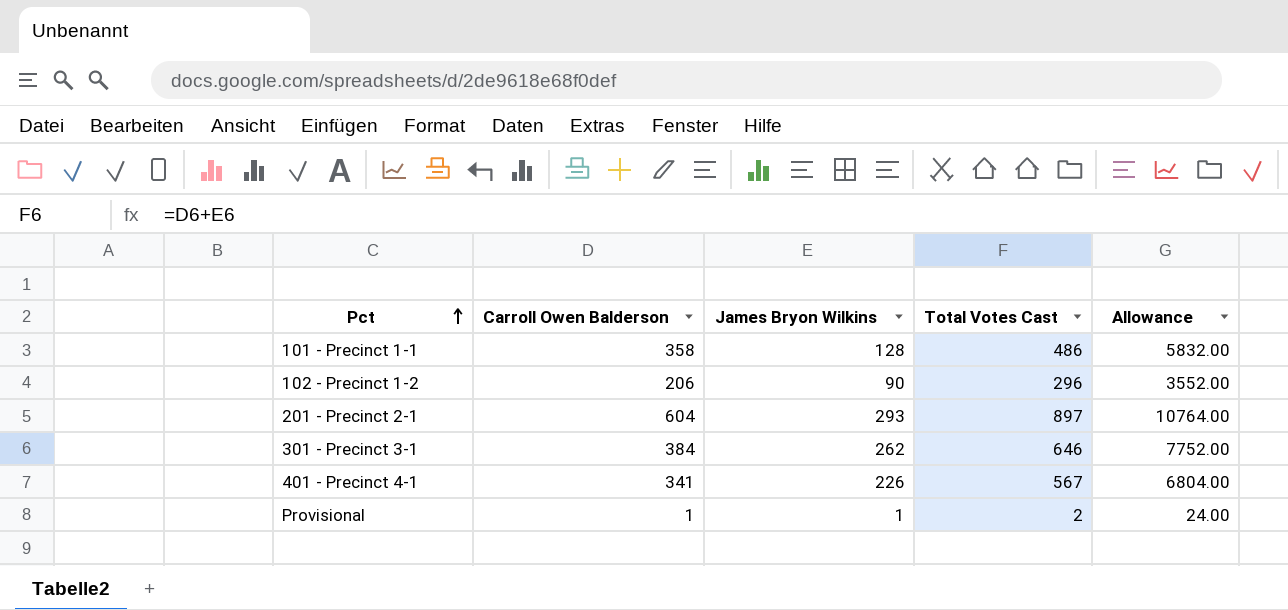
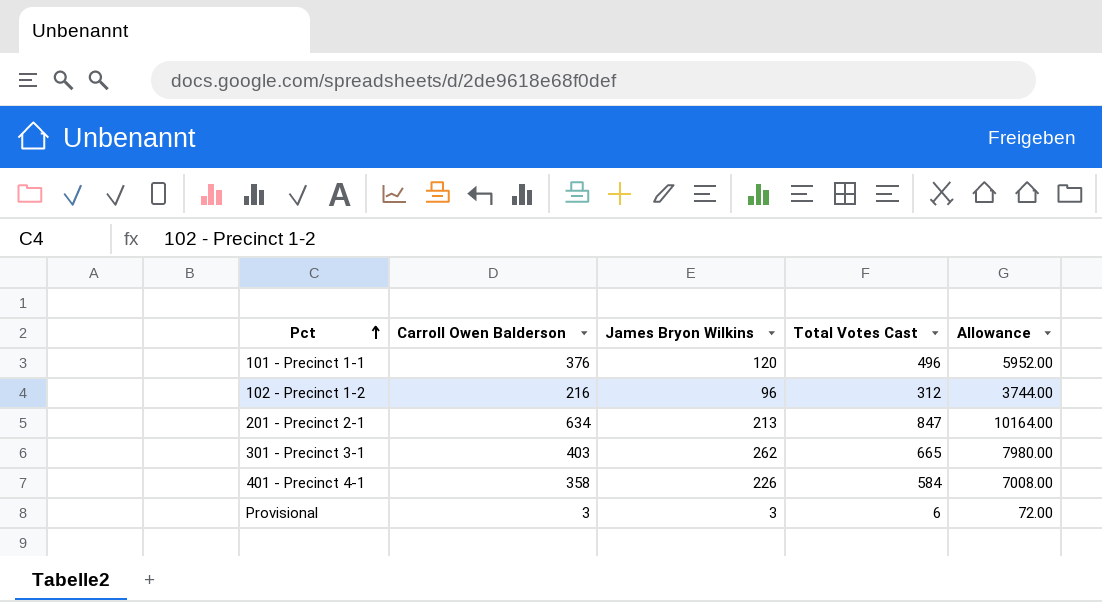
101 - Precinct 1-1 | Carroll Owen Balderson: 358 -> 376
101 - Precinct 1-1 | James Bryon Wilkins: 128 -> 120
101 - Precinct 1-1 | Total Votes Cast: 486 -> 496
101 - Precinct 1-1 | Allowance: 5832.00 -> 5952.00
102 - Precinct 1-2 | Carroll Owen Balderson: 206 -> 216
102 - Precinct 1-2 | James Bryon Wilkins: 90 -> 96
102 - Precinct 1-2 | Total Votes Cast: 296 -> 312
102 - Precinct 1-2 | Allowance: 3552.00 -> 3744.00
201 - Precinct 2-1 | Carroll Owen Balderson: 604 -> 634
201 - Precinct 2-1 | James Bryon Wilkins: 293 -> 213
201 - Precinct 2-1 | Total Votes Cast: 897 -> 847
201 - Precinct 2-1 | Allowance: 10764.00 -> 10164.00
301 - Precinct 3-1 | Carroll Owen Balderson: 384 -> 403
301 - Precinct 3-1 | Total Votes Cast: 646 -> 665
301 - Precinct 3-1 | Allowance: 7752.00 -> 7980.00
401 - Precinct 4-1 | Carroll Owen Balderson: 341 -> 358
401 - Precinct 4-1 | Total Votes Cast: 567 -> 584
401 - Precinct 4-1 | Allowance: 6804.00 -> 7008.00
Provisional | Carroll Owen Balderson: 1 -> 3
Provisional | James Bryon Wilkins: 1 -> 3
Provisional | Total Votes Cast: 2 -> 6
Provisional | Allowance: 24.00 -> 72.00

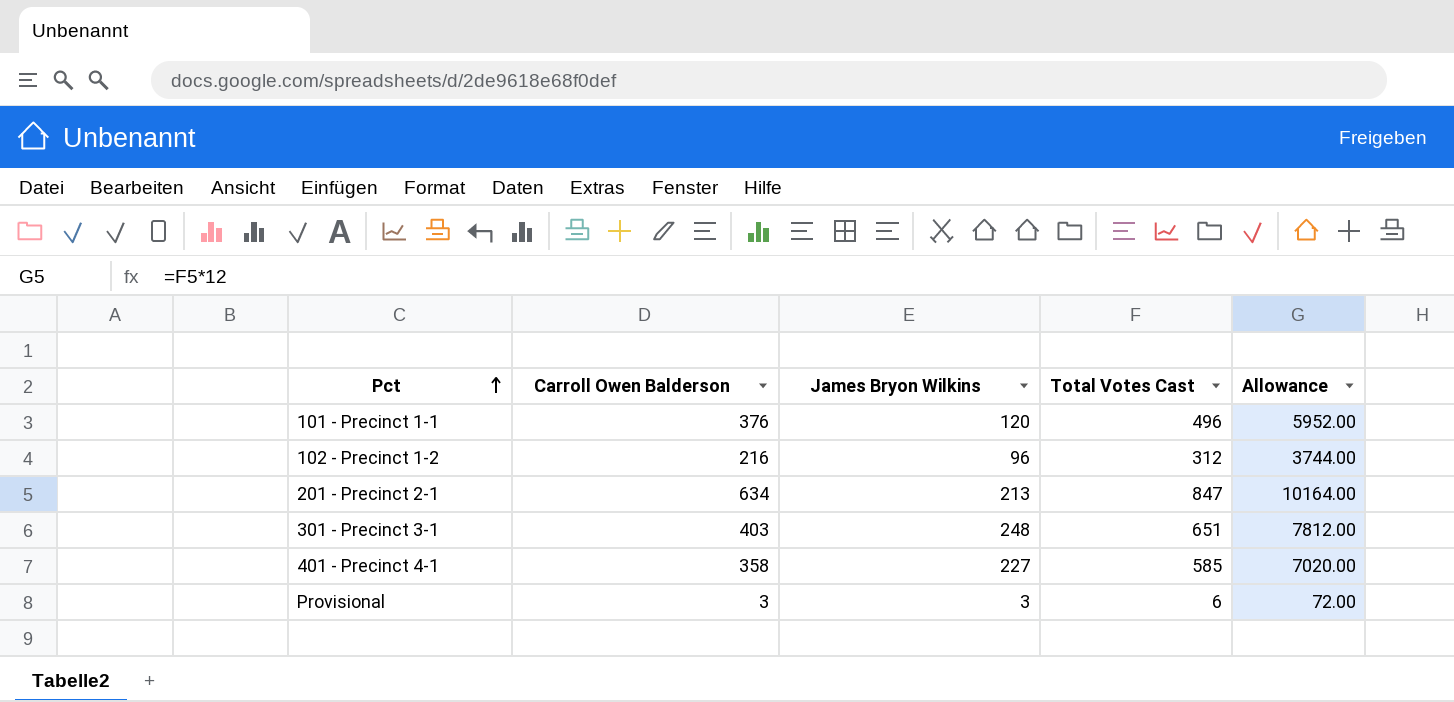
301 - Precinct 3-1 | James Bryon Wilkins: 262 -> 248
301 - Precinct 3-1 | Total Votes Cast: 665 -> 651
301 - Precinct 3-1 | Allowance: 7980.00 -> 7812.00
401 - Precinct 4-1 | James Bryon Wilkins: 226 -> 227
401 - Precinct 4-1 | Total Votes Cast: 584 -> 585
401 - Precinct 4-1 | Allowance: 7008.00 -> 7020.00

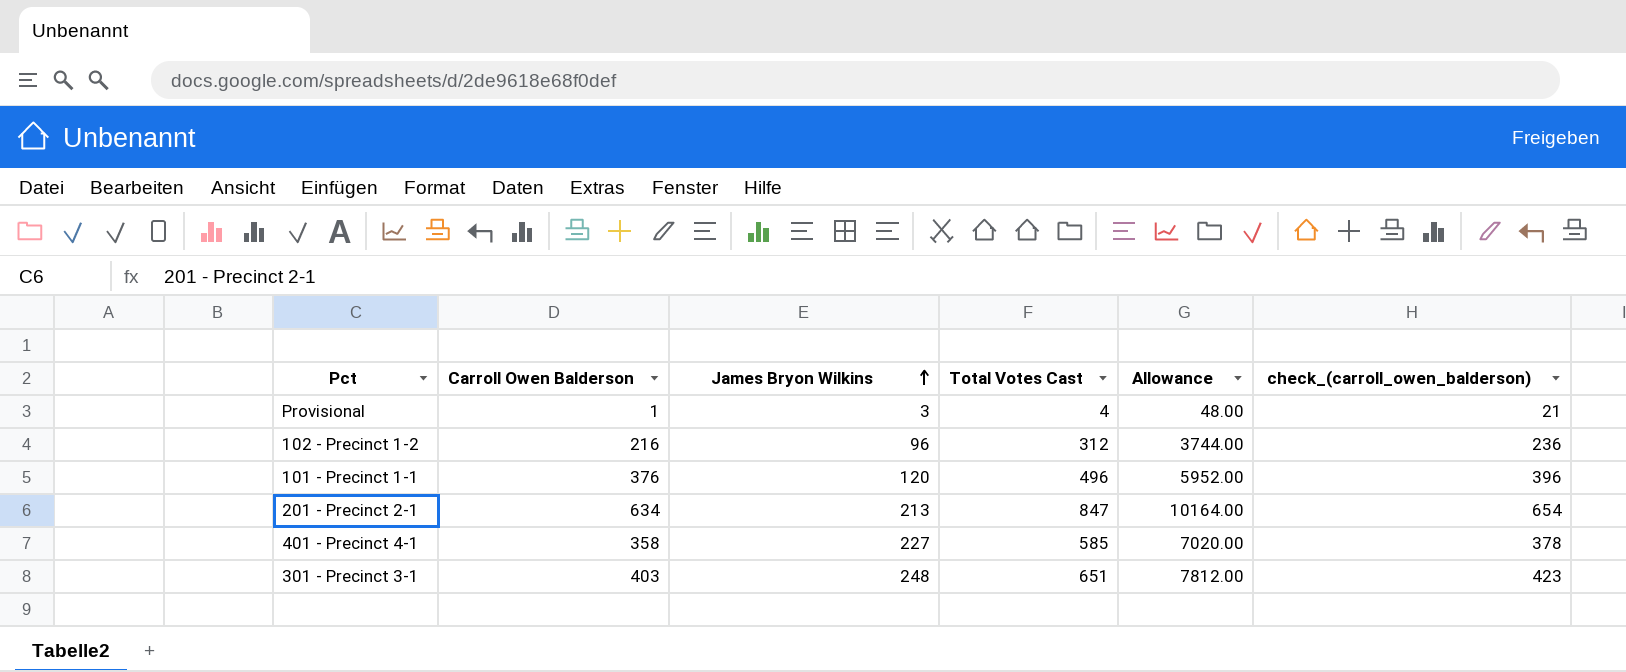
row order: Pct ascending -> James Bryon Wilkins ascending
column check_(carroll_owen_balderson) | formula: none -> [Carroll Owen Balderson] + 20
Provisional | Carroll Owen Balderson: 3 -> 1
Provisional | Total Votes Cast: 6 -> 4
Provisional | Allowance: 72.00 -> 48.00

